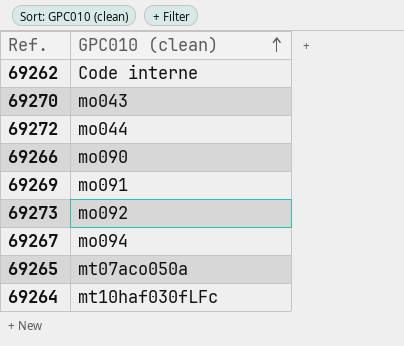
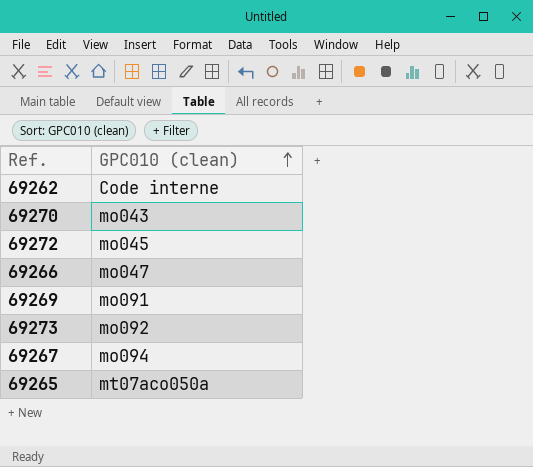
row 69264: mt10haf030fLFc -> none
69272 | GPC010 (clean): mo044 -> mo045
69266 | GPC010 (clean): mo090 -> mo047

